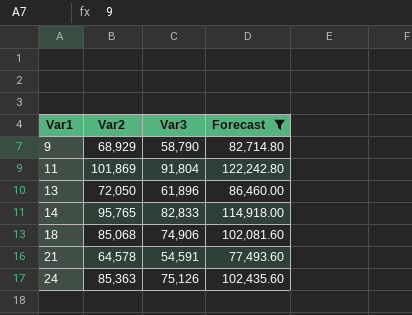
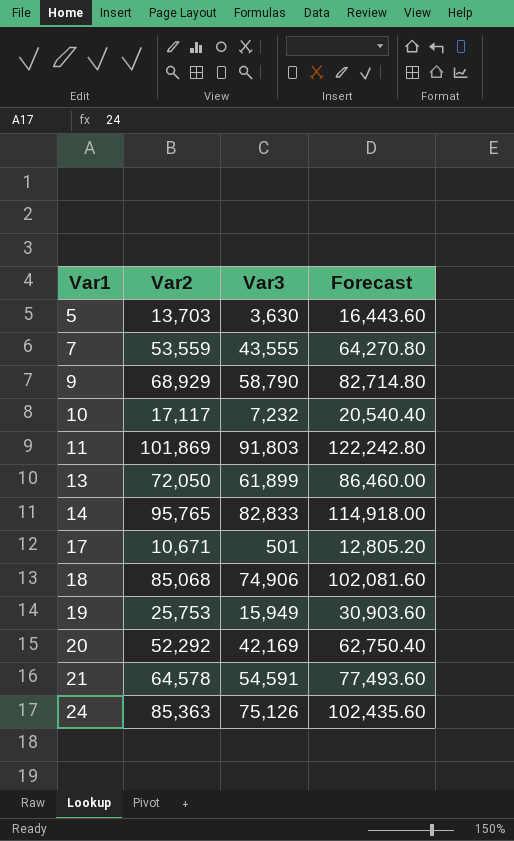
filter: Forecast >= 77,493.60 -> none
11 | Var3: 91,804 -> 91,803
13 | Var3: 61,896 -> 61,899

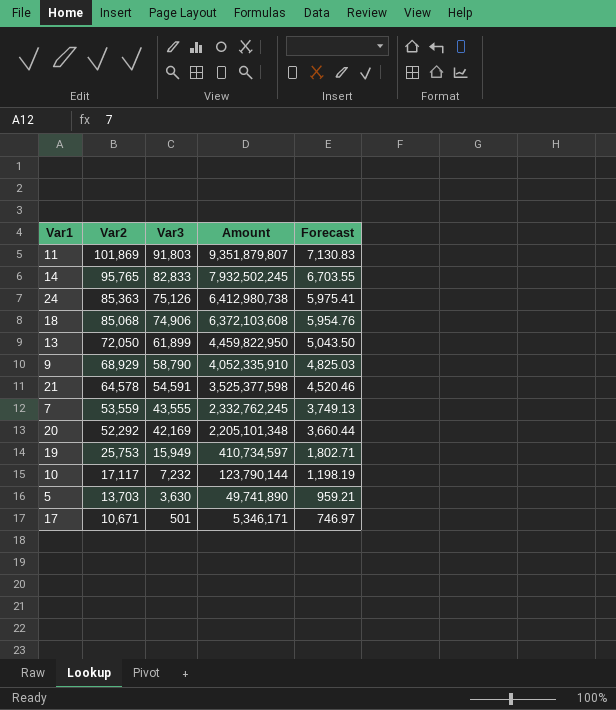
row order: Var1 ascending -> Var2 descending
column Amount | formula: none -> [Var2] * [Var3]
column Forecast | formula: [Var2] * 1.2 -> [Var2] * 0.07

